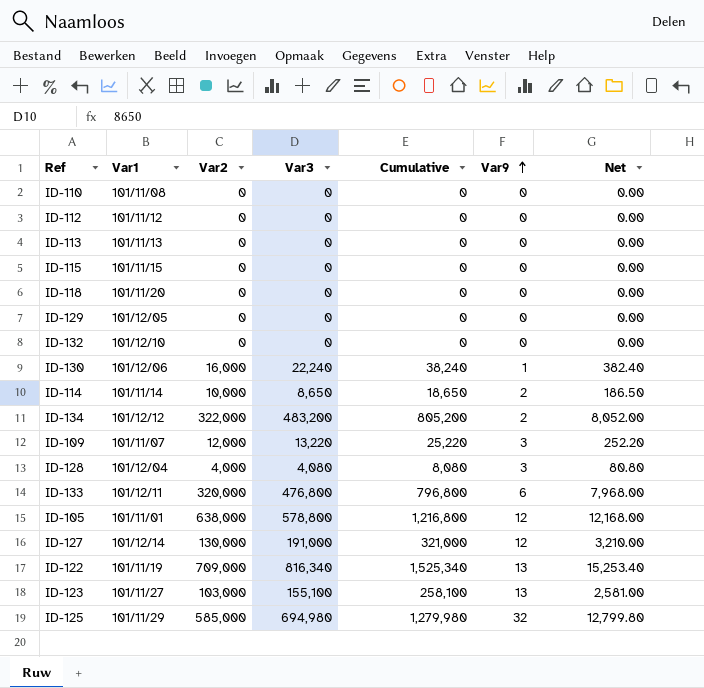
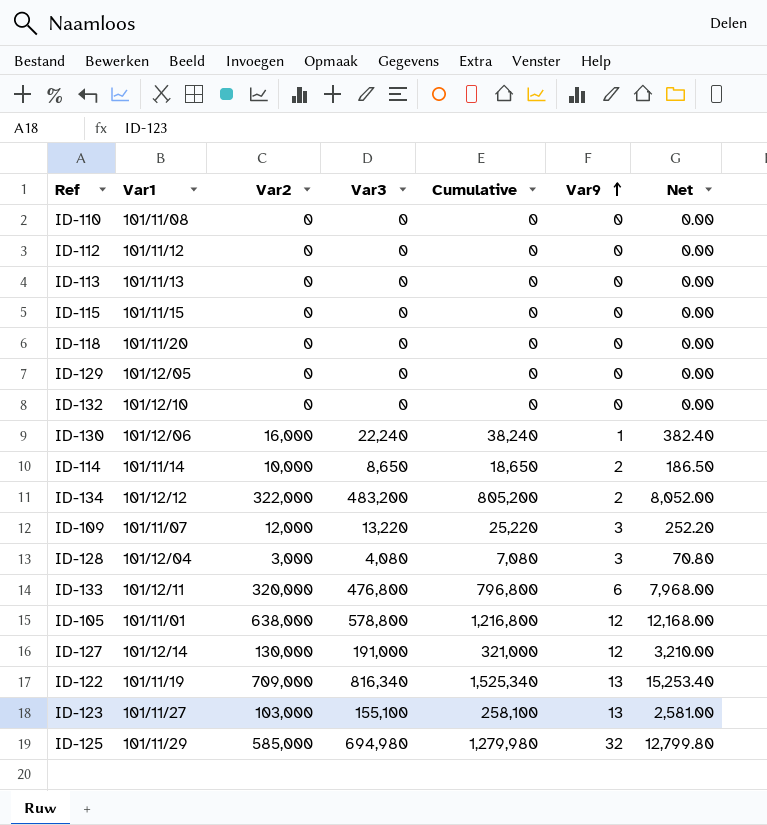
ID-128 | Var2: 4,000 -> 3,000
ID-128 | Cumulative: 8,080 -> 7,080
ID-128 | Net: 80.80 -> 70.80

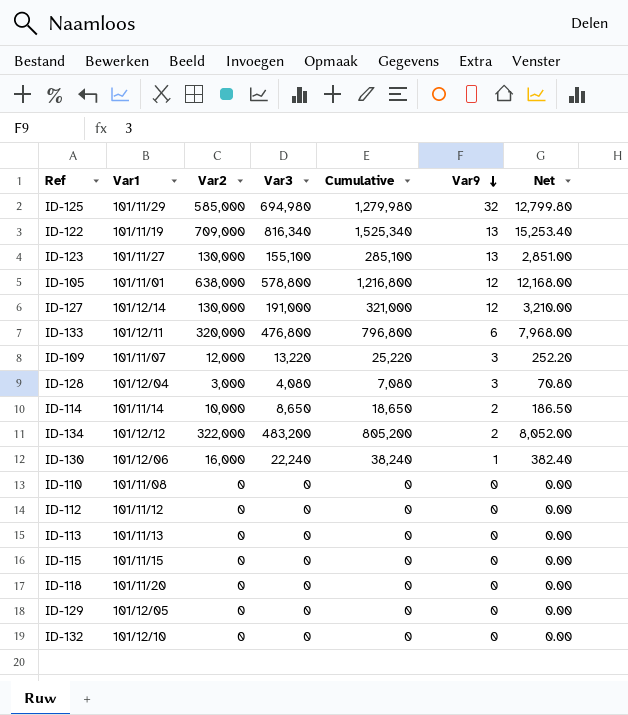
row order: Var9 ascending -> Var9 descending
ID-123 | Var2: 103,000 -> 130,000
ID-123 | Cumulative: 258,100 -> 285,100
ID-123 | Net: 2,581.00 -> 2,851.00

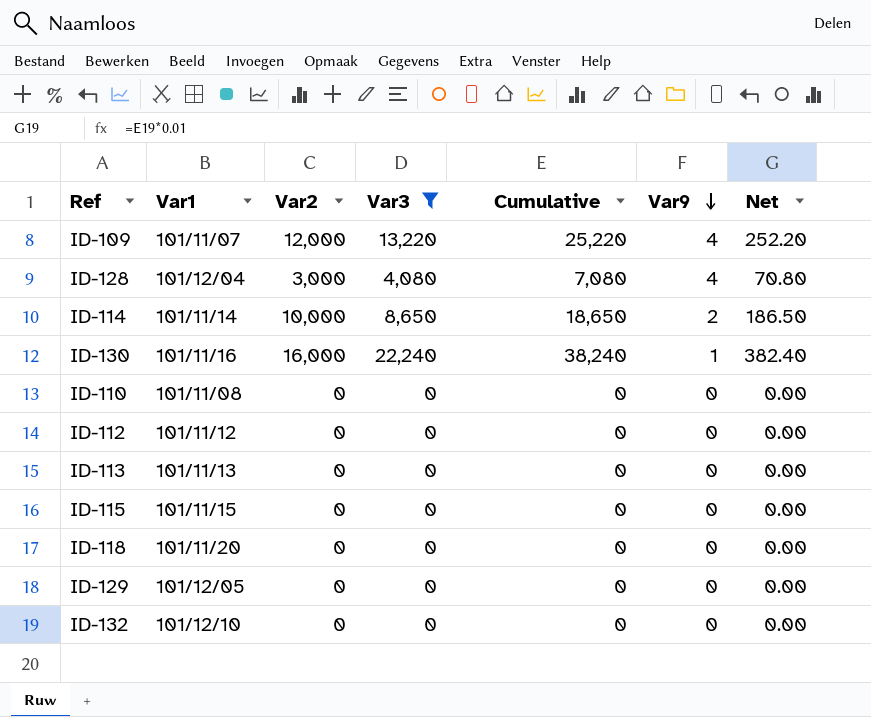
filter: none -> Var3 <= 22,240
ID-109 | Var9: 3 -> 4
ID-128 | Var9: 3 -> 4
ID-130 | Var1: 101/12/06 -> 101/11/16

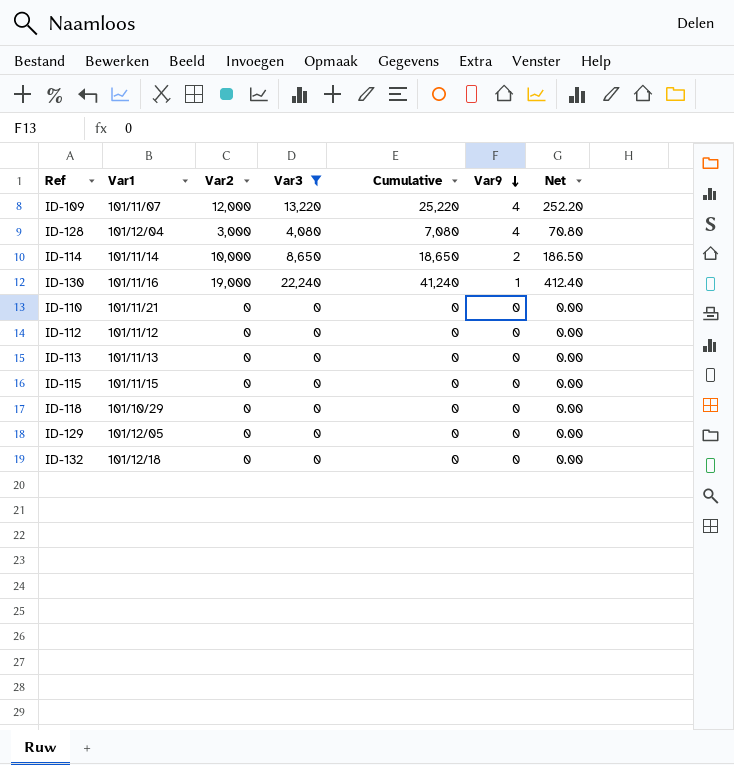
ID-130 | Var2: 16,000 -> 19,000
ID-130 | Cumulative: 38,240 -> 41,240
ID-130 | Net: 382.40 -> 412.40
ID-110 | Var1: 101/11/08 -> 101/11/21
ID-118 | Var1: 101/11/20 -> 101/10/29
ID-132 | Var1: 101/12/10 -> 101/12/18

